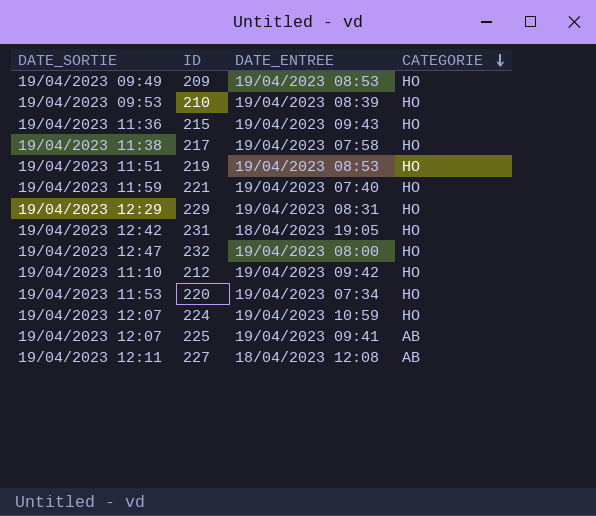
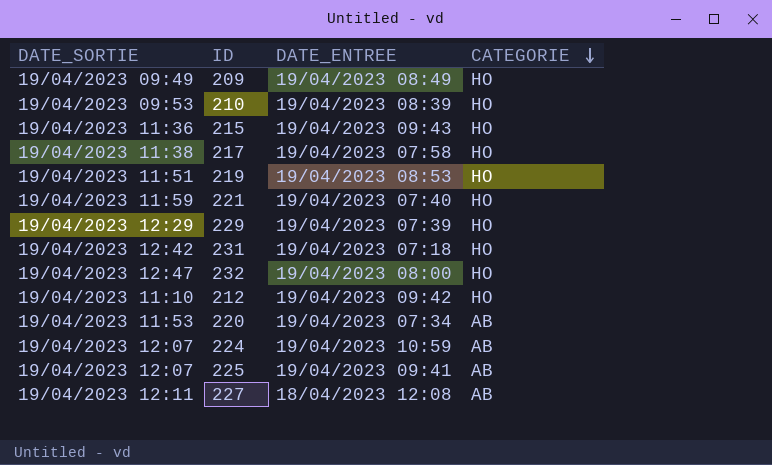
209 | DATE_ENTREE: 19/04/2023 08:53 -> 19/04/2023 08:49
229 | DATE_ENTREE: 19/04/2023 08:31 -> 19/04/2023 07:39
231 | DATE_ENTREE: 18/04/2023 19:05 -> 19/04/2023 07:18
220 | CATEGORIE: HO -> AB
224 | CATEGORIE: HO -> AB

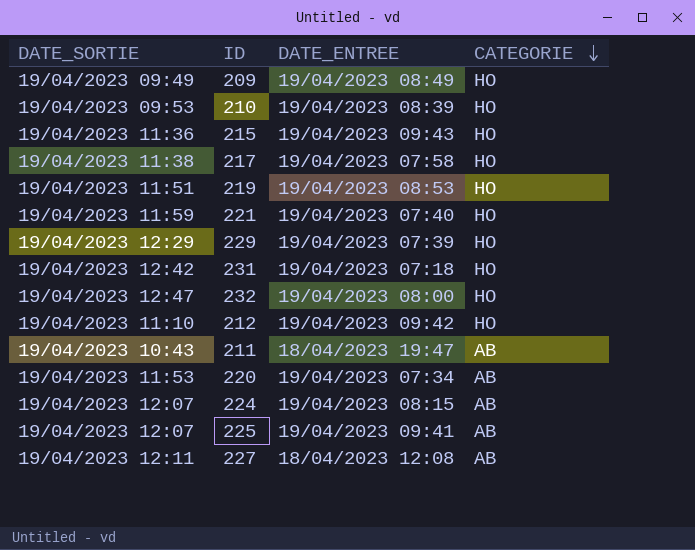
row 211: none -> 19/04/2023 10:43 | 18/04/2023 19:47 | AB
224 | DATE_ENTREE: 19/04/2023 10:59 -> 19/04/2023 08:15

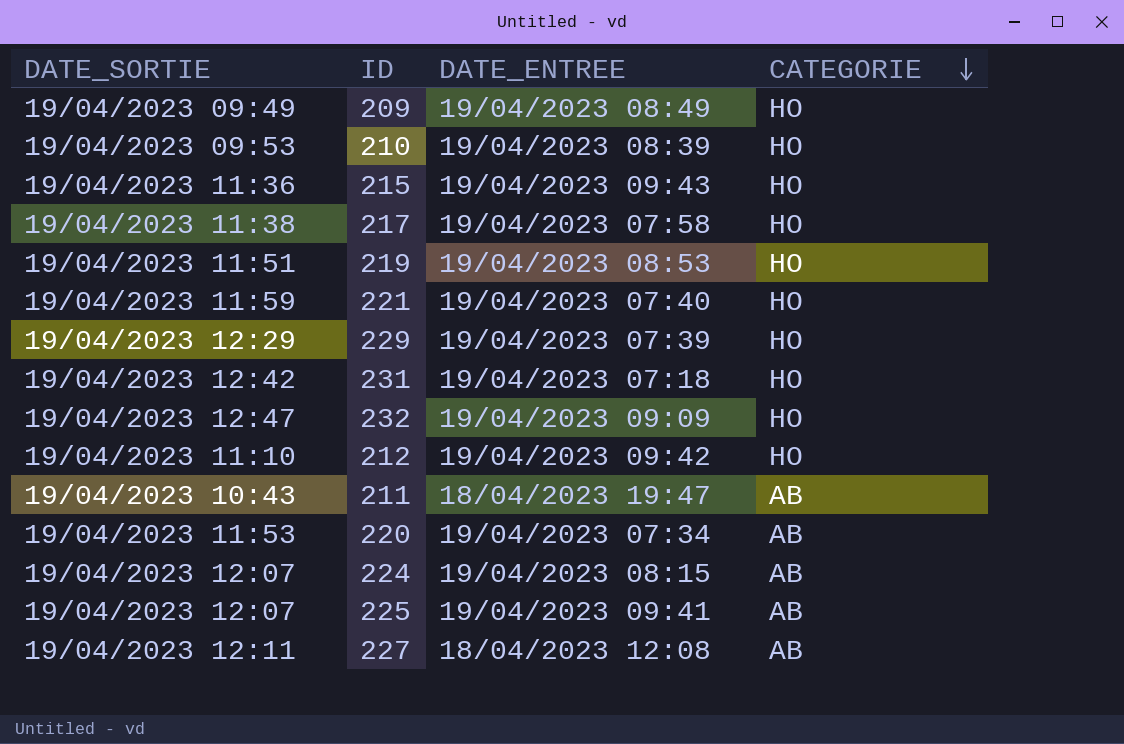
232 | DATE_ENTREE: 19/04/2023 08:00 -> 19/04/2023 09:09

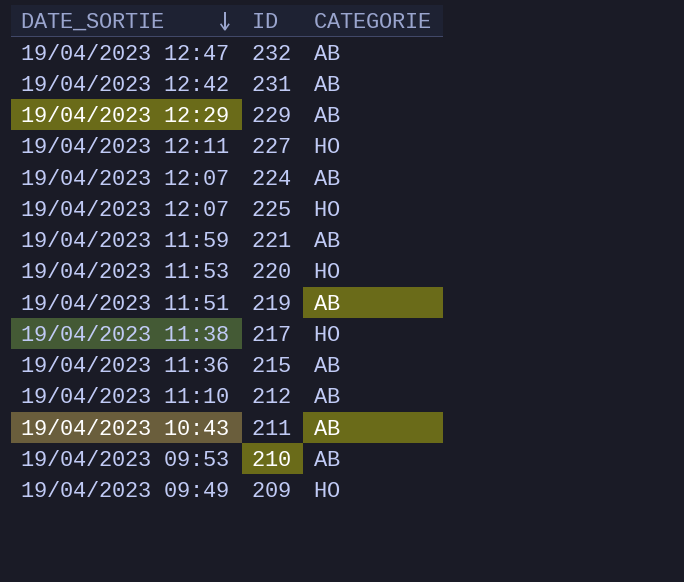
row order: CATEGORIE descending -> DATE_SORTIE descending
column DATE_ENTREE | position: 3 -> none
232 | CATEGORIE: HO -> AB
231 | CATEGORIE: HO -> AB
229 | CATEGORIE: HO -> AB
227 | CATEGORIE: AB -> HO
225 | CATEGORIE: AB -> HO
221 | CATEGORIE: HO -> AB
220 | CATEGORIE: AB -> HO
219 | CATEGORIE: HO -> AB
215 | CATEGORIE: HO -> AB
212 | CATEGORIE: HO -> AB
210 | CATEGORIE: HO -> AB

